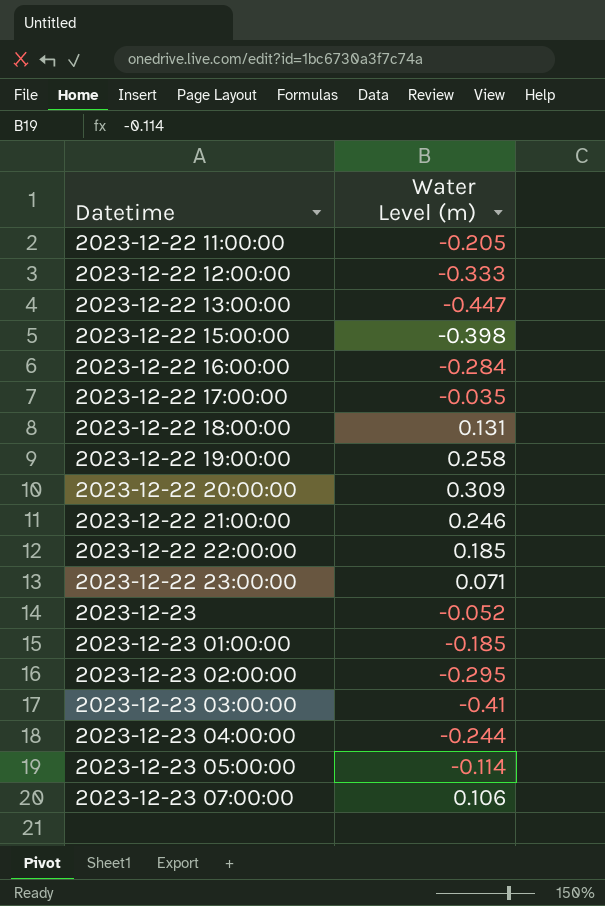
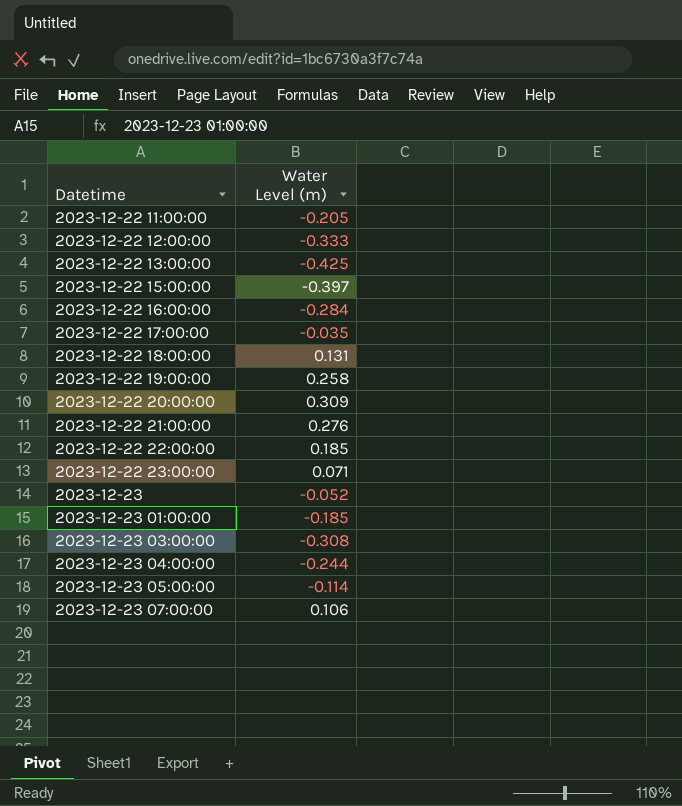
row 2023-12-23 02:00:00: -0.295 -> none
2023-12-22 13:00:00 | Water Level (m): -0.447 -> -0.425
2023-12-22 15:00:00 | Water Level (m): -0.398 -> -0.397
2023-12-22 21:00:00 | Water Level (m): 0.246 -> 0.276
2023-12-23 03:00:00 | Water Level (m): -0.41 -> -0.308

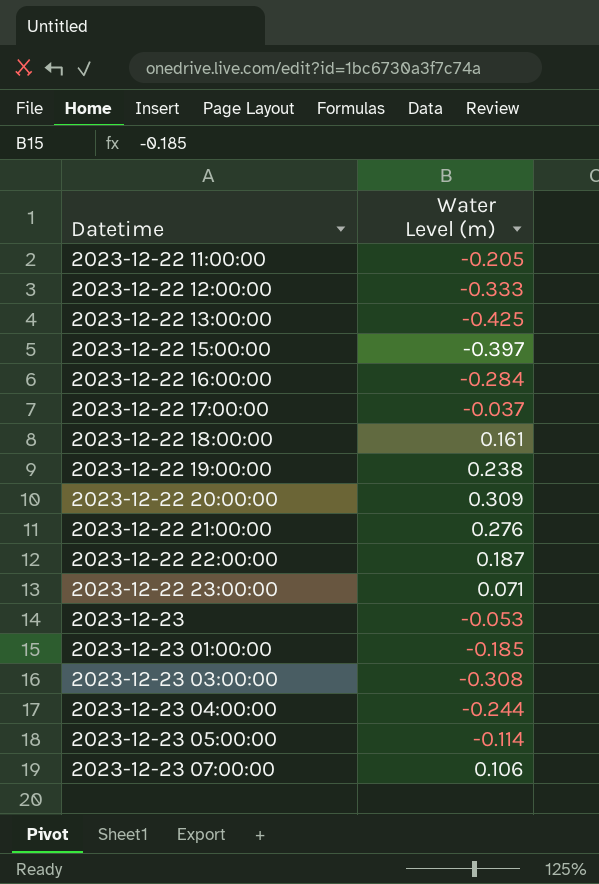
2023-12-22 17:00:00 | Water Level (m): -0.035 -> -0.037
2023-12-22 18:00:00 | Water Level (m): 0.131 -> 0.161
2023-12-22 19:00:00 | Water Level (m): 0.258 -> 0.238
2023-12-22 22:00:00 | Water Level (m): 0.185 -> 0.187
2023-12-23 | Water Level (m): -0.052 -> -0.053

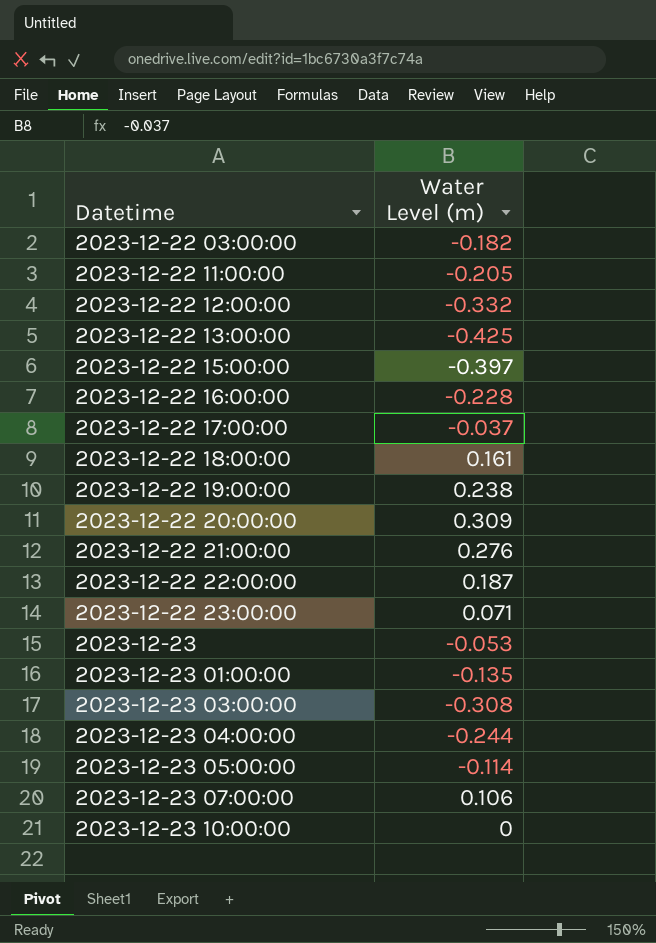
row 2023-12-22 03:00:00: none -> -0.182
2023-12-22 12:00:00 | Water Level (m): -0.333 -> -0.332
2023-12-22 16:00:00 | Water Level (m): -0.284 -> -0.228
2023-12-23 01:00:00 | Water Level (m): -0.185 -> -0.135
row 2023-12-23 10:00:00: none -> 0

